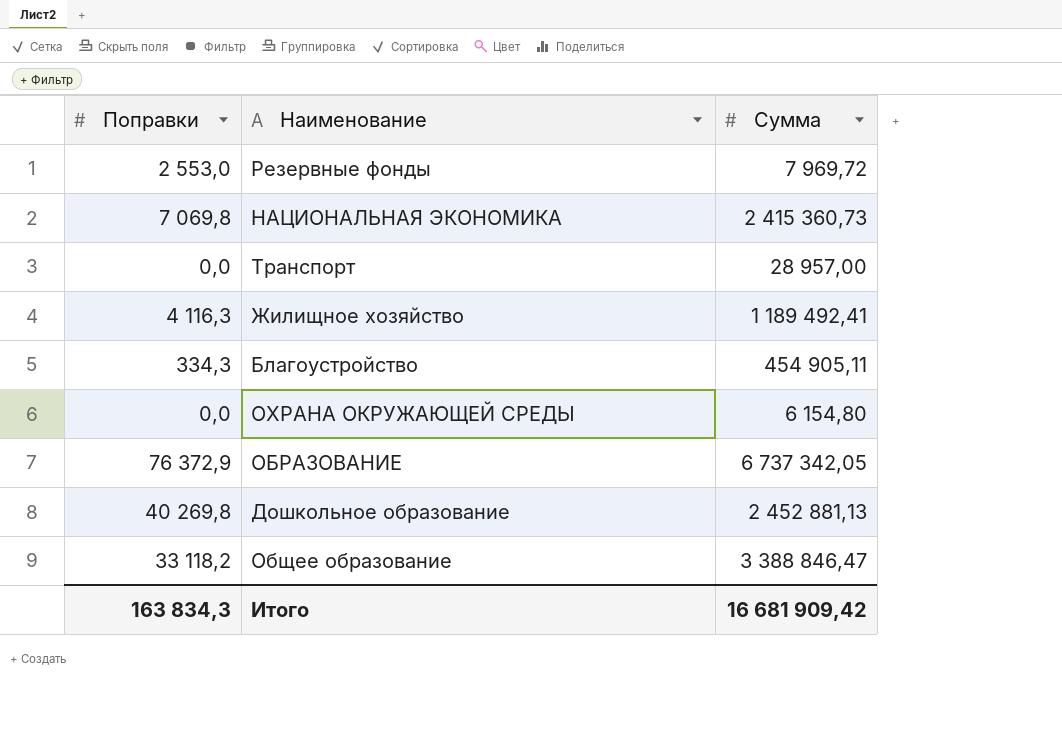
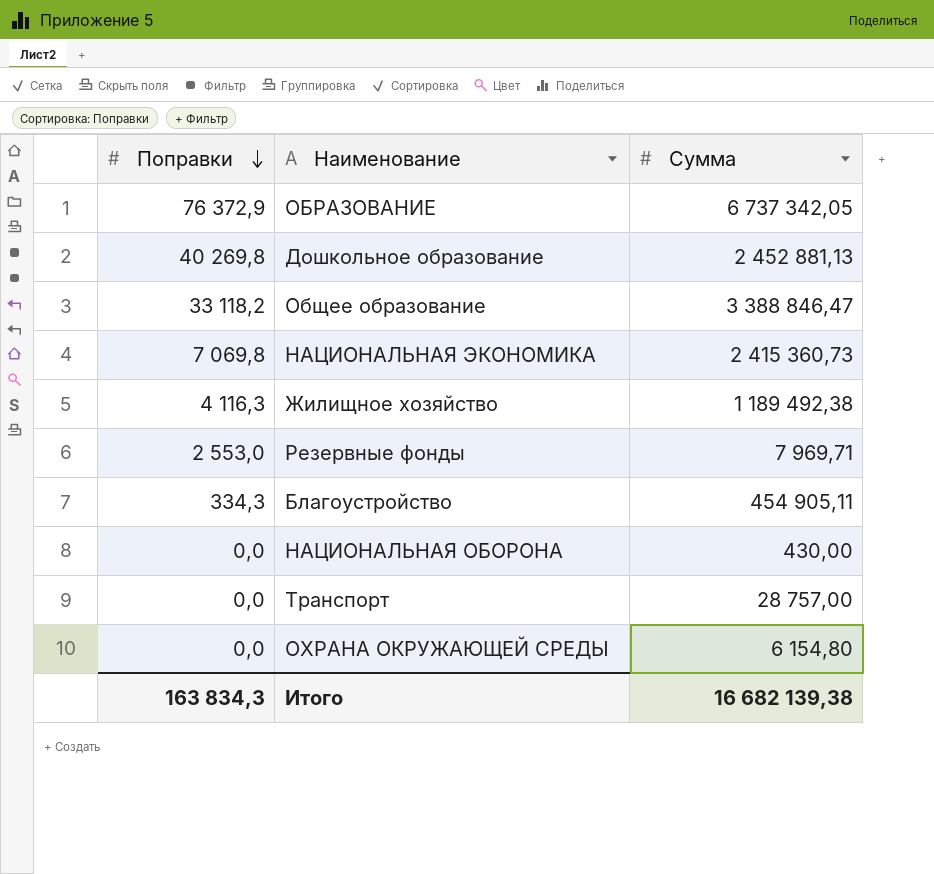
row order: none -> Поправки descending
Жилищное хозяйство | Сумма: 1 189 492,41 -> 1 189 492,38
Резервные фонды | Сумма: 7 969,72 -> 7 969,71
row НАЦИОНАЛЬНАЯ ОБОРОНА: none -> 0,0 | 430,00
Транспорт | Сумма: 28 957,00 -> 28 757,00
Итого | Сумма: 16 681 909,42 -> 16 682 139,38

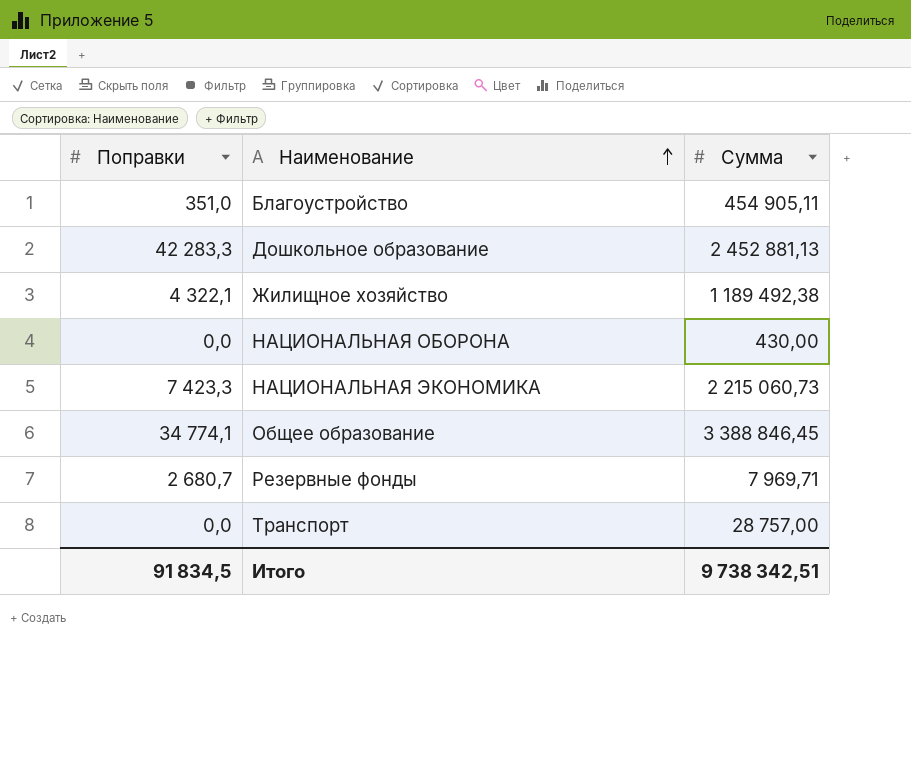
row order: Поправки descending -> Наименование ascending
row ОБРАЗОВАНИЕ: 76 372,9 | 6 737 342,05 -> none
row ОХРАНА ОКРУЖАЮЩЕЙ СРЕДЫ: 0,0 | 6 154,80 -> none
Благоустройство | Поправки: 334,3 -> 351,0
Дошкольное образование | Поправки: 40 269,8 -> 42 283,3
Жилищное хозяйство | Поправки: 4 116,3 -> 4 322,1
НАЦИОНАЛЬНАЯ ЭКОНОМИКА | Поправки: 7 069,8 -> 7 423,3
НАЦИОНАЛЬНАЯ ЭКОНОМИКА | Сумма: 2 415 360,73 -> 2 215 060,73
Общее образование | Поправки: 33 118,2 -> 34 774,1
Общее образование | Сумма: 3 388 846,47 -> 3 388 846,45
Резервные фонды | Поправки: 2 553,0 -> 2 680,7
Итого | Поправки: 163 834,3 -> 91 834,5
Итого | Сумма: 16 682 139,38 -> 9 738 342,51

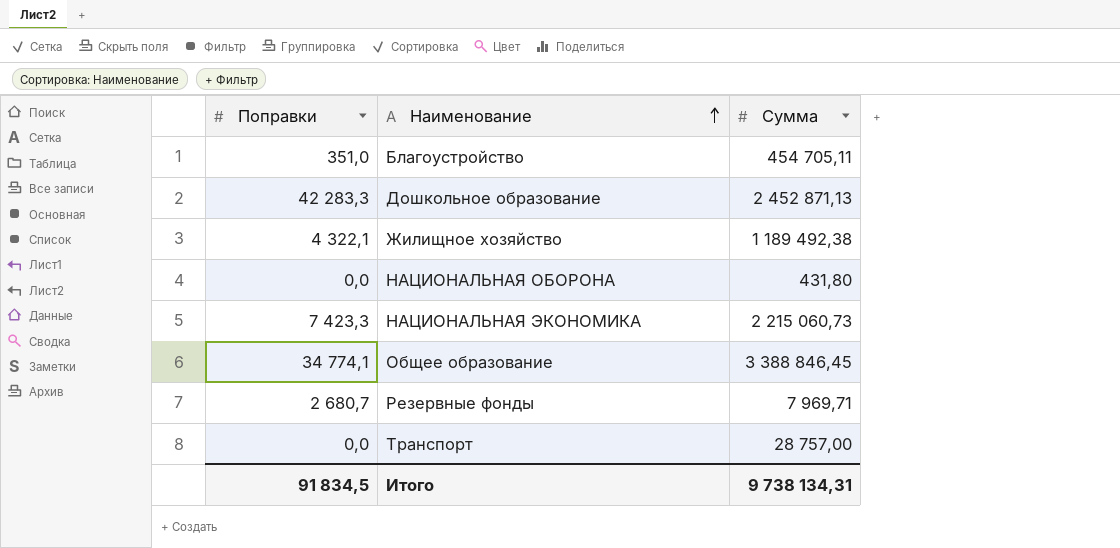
Благоустройство | Сумма: 454 905,11 -> 454 705,11
Дошкольное образование | Сумма: 2 452 881,13 -> 2 452 871,13
НАЦИОНАЛЬНАЯ ОБОРОНА | Сумма: 430,00 -> 431,80
Итого | Сумма: 9 738 342,51 -> 9 738 134,31

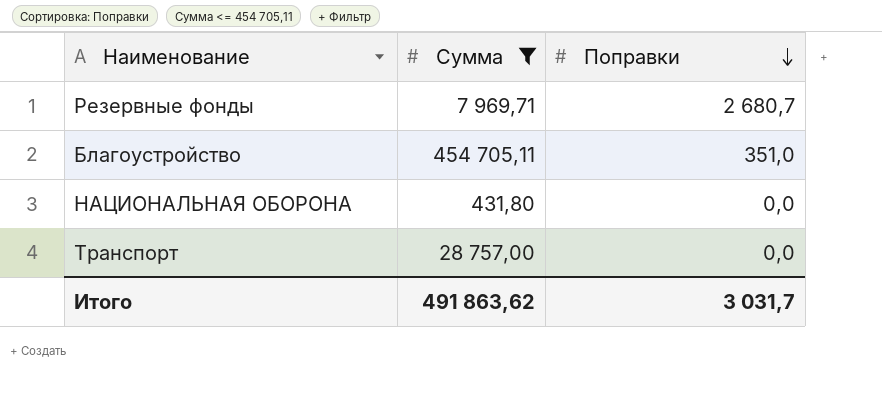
filter: none -> Сумма <= 454 705,11
row order: Наименование ascending -> Поправки descending
column Поправки | position: 1 -> 3
Итого | Сумма: 9 738 134,31 -> 491 863,62
Итого | Поправки: 91 834,5 -> 3 031,7

